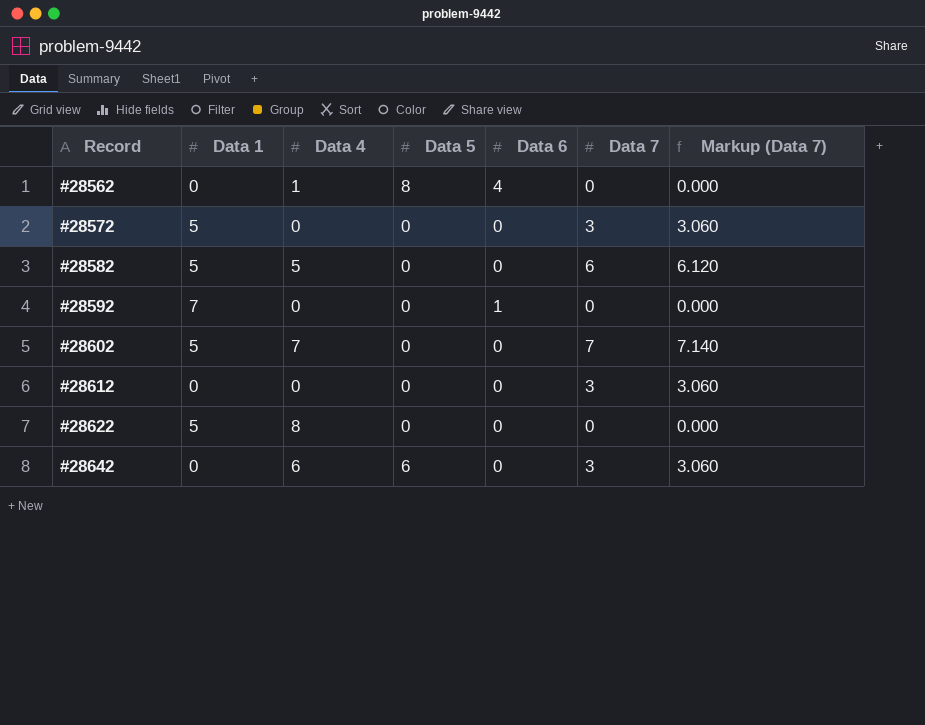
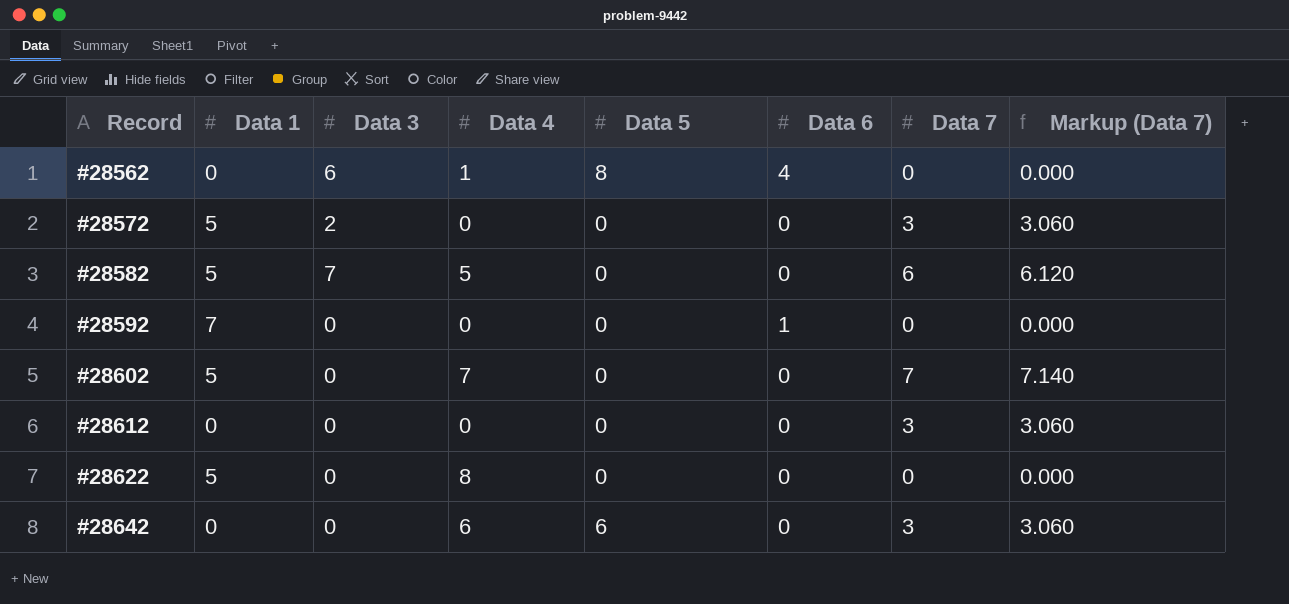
column Data 3 | position: none -> 3

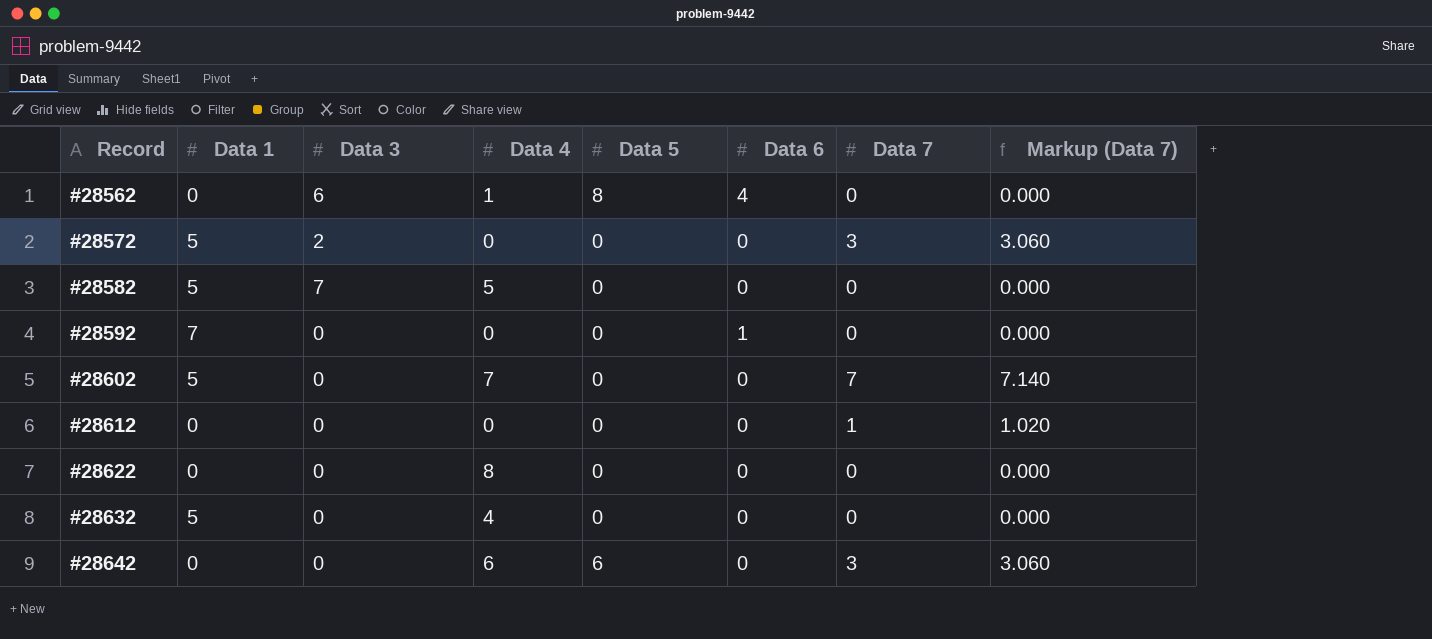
#28582 | Data 7: 6 -> 0
#28582 | Markup (Data 7): 6.120 -> 0.000
#28612 | Data 7: 3 -> 1
#28612 | Markup (Data 7): 3.060 -> 1.020
#28622 | Data 1: 5 -> 0
row #28632: none -> 5 | 0 | 4 | 0 | 0 | 0 | 0.000

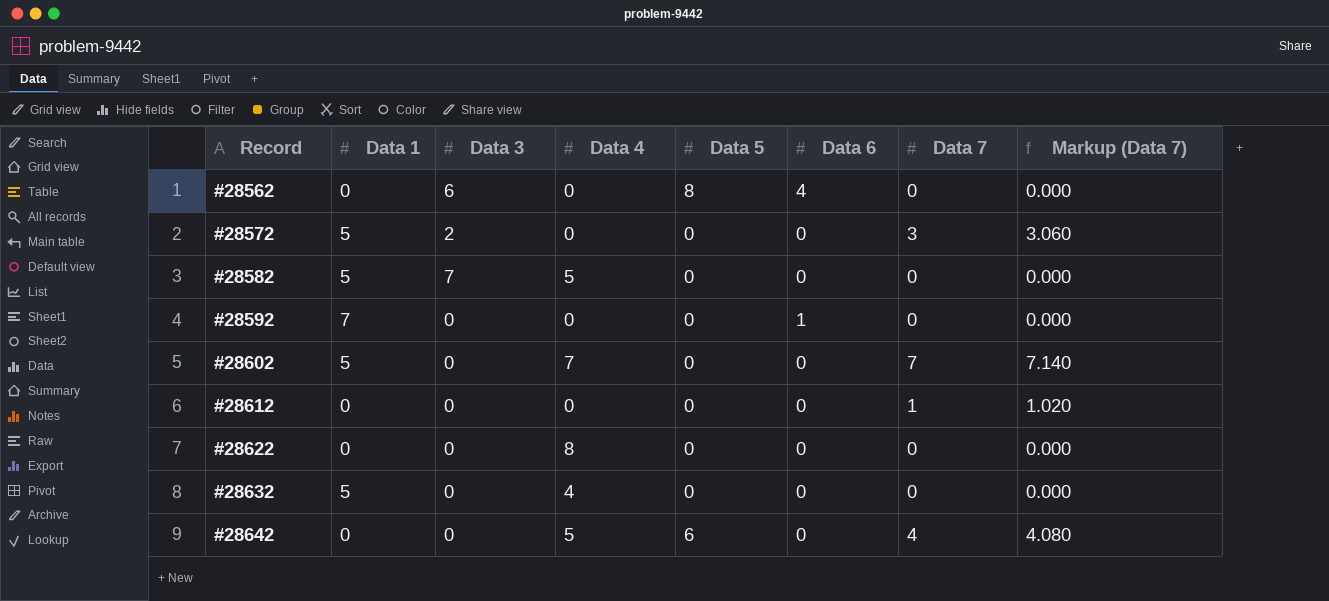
#28562 | Data 4: 1 -> 0
#28642 | Data 4: 6 -> 5
#28642 | Data 7: 3 -> 4
#28642 | Markup (Data 7): 3.060 -> 4.080

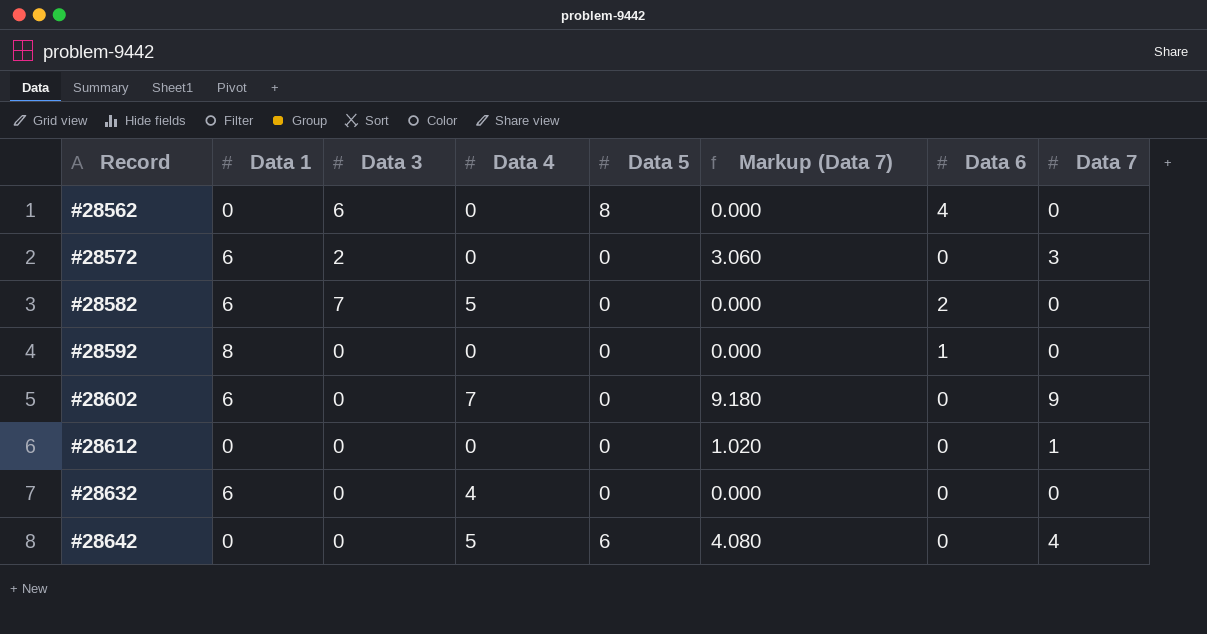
column Markup (Data 7) | position: 8 -> 6
row #28622: 0 | 0 | 8 | 0 | 0 | 0 | 0.000 -> none
#28572 | Data 1: 5 -> 6
#28582 | Data 1: 5 -> 6
#28582 | Data 6: 0 -> 2
#28592 | Data 1: 7 -> 8
#28602 | Data 1: 5 -> 6
#28602 | Markup (Data 7): 7.140 -> 9.180
#28602 | Data 7: 7 -> 9
#28632 | Data 1: 5 -> 6

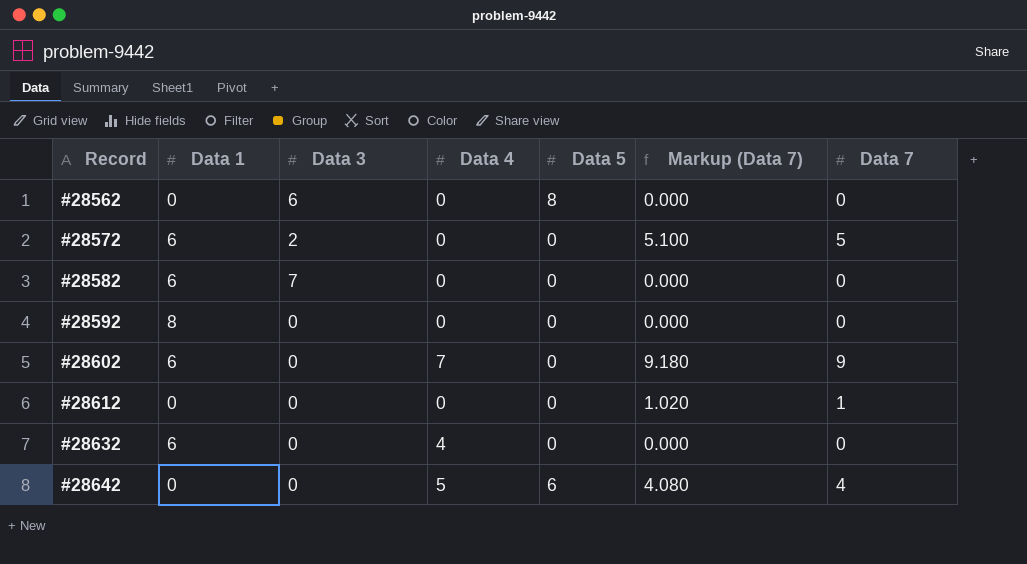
column Data 6 | position: 7 -> none
#28572 | Markup (Data 7): 3.060 -> 5.100
#28572 | Data 7: 3 -> 5
#28582 | Data 4: 5 -> 0

